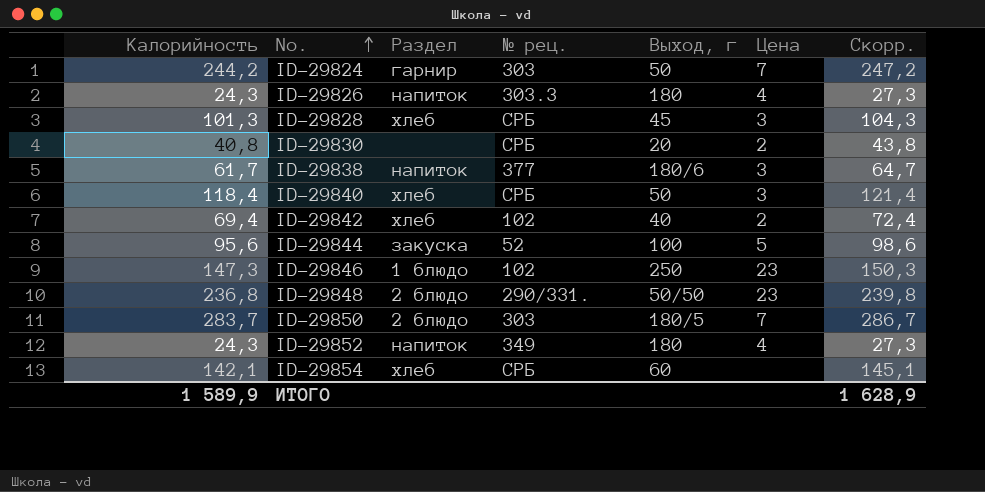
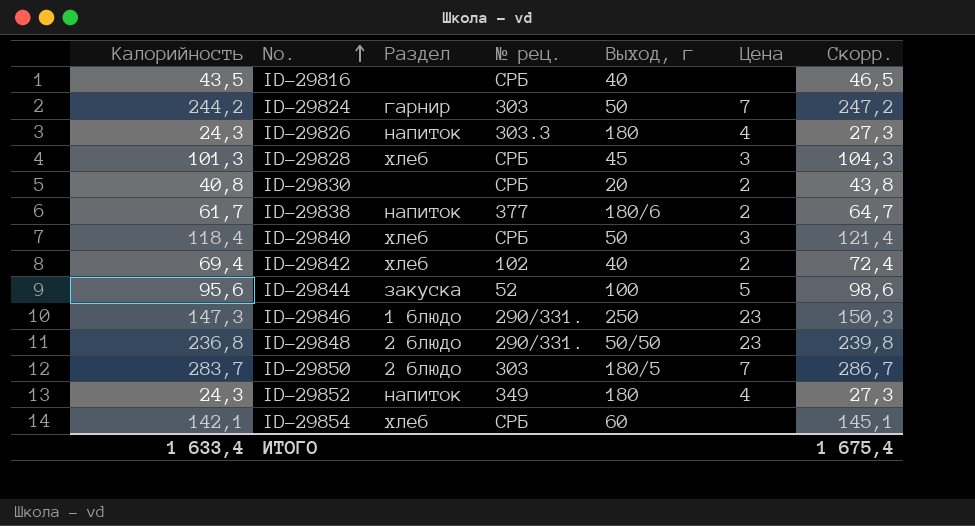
row ID-29816: none -> 43,5 | none | СРБ | 40 | none | 46,5
ID-29838 | Цена: 3 -> 2
ID-29846 | № рец.: 102 -> 290/331.
ИТОГО | Калорийность: 1 589,9 -> 1 633,4
ИТОГО | Скорр.: 1 628,9 -> 1 675,4

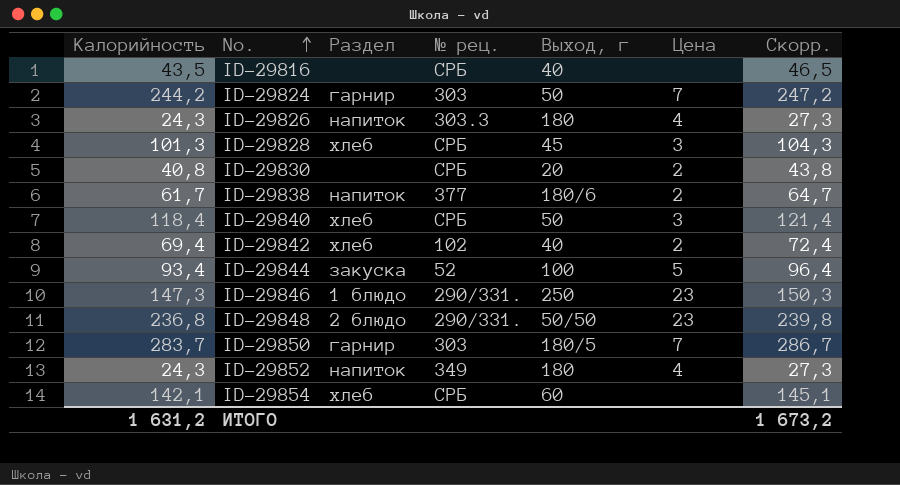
ID-29844 | Калорийность: 95,6 -> 93,4
ID-29844 | Скорр.: 98,6 -> 96,4
ID-29850 | Раздел: 2 блюдо -> гарнир
ИТОГО | Калорийность: 1 633,4 -> 1 631,2
ИТОГО | Скорр.: 1 675,4 -> 1 673,2

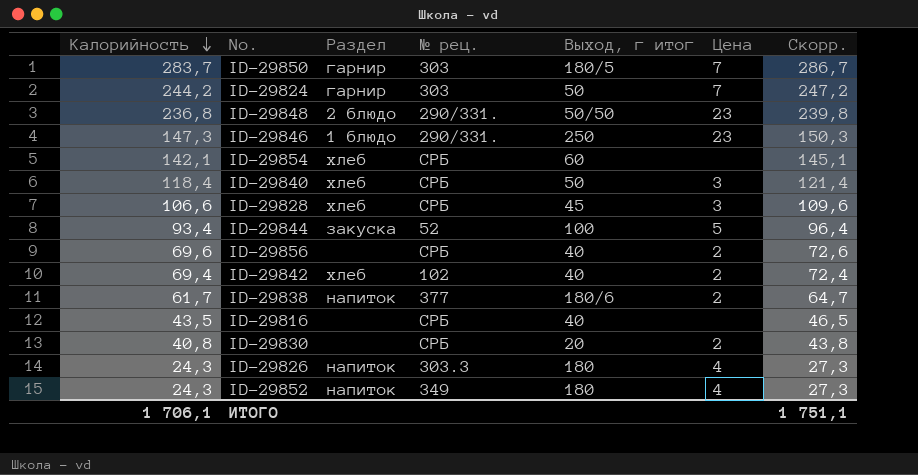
row order: No. ascending -> Калорийность descending
column name: Выход, г -> Выход, г итог
ID-29828 | Калорийность: 101,3 -> 106,6
ID-29828 | Скорр.: 104,3 -> 109,6
row ID-29856: none -> 69,6 | none | СРБ | 40 | 2 | 72,6
ИТОГО | Калорийность: 1 631,2 -> 1 706,1
ИТОГО | Скорр.: 1 673,2 -> 1 751,1

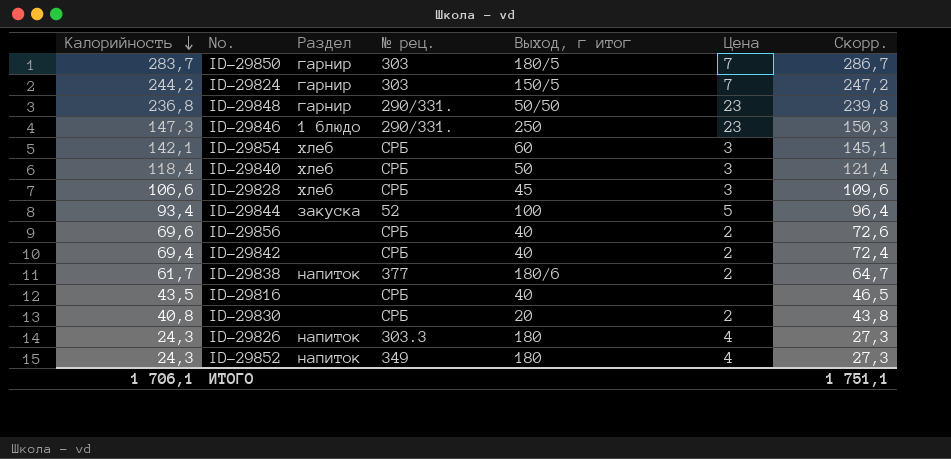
ID-29824 | Выход, г итог: 50 -> 150/5
ID-29848 | Раздел: 2 блюдо -> гарнир
ID-29854 | Цена: none -> 3
ID-29842 | Раздел: хлеб -> none
ID-29842 | № рец.: 102 -> СРБ

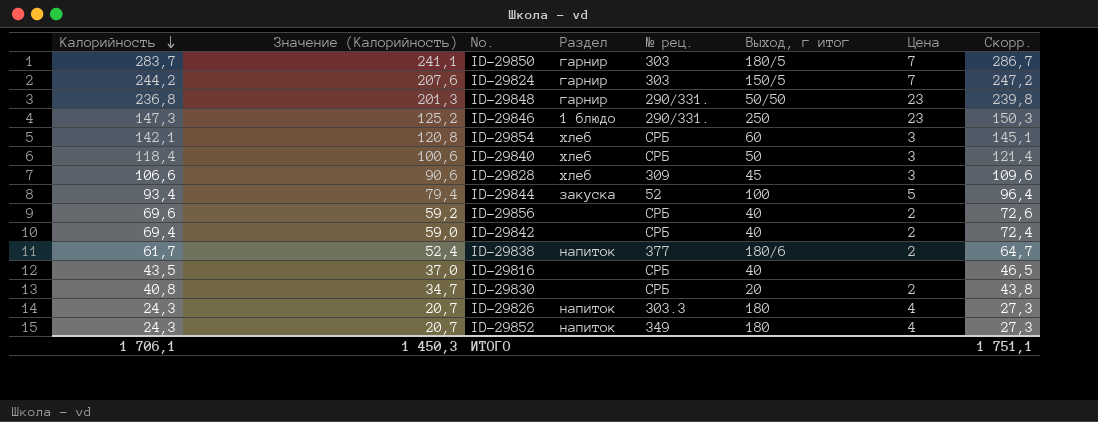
column Значение (Калорийность) | formula: none -> [Калорийность] * 0,85
ID-29828 | № рец.: СРБ -> 309

